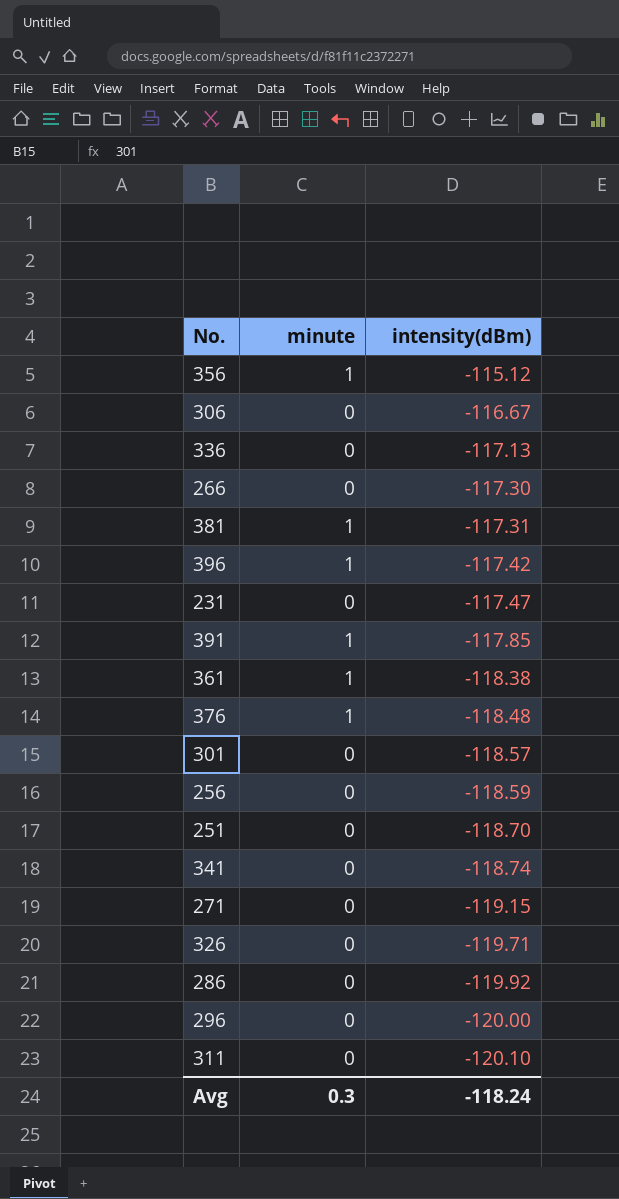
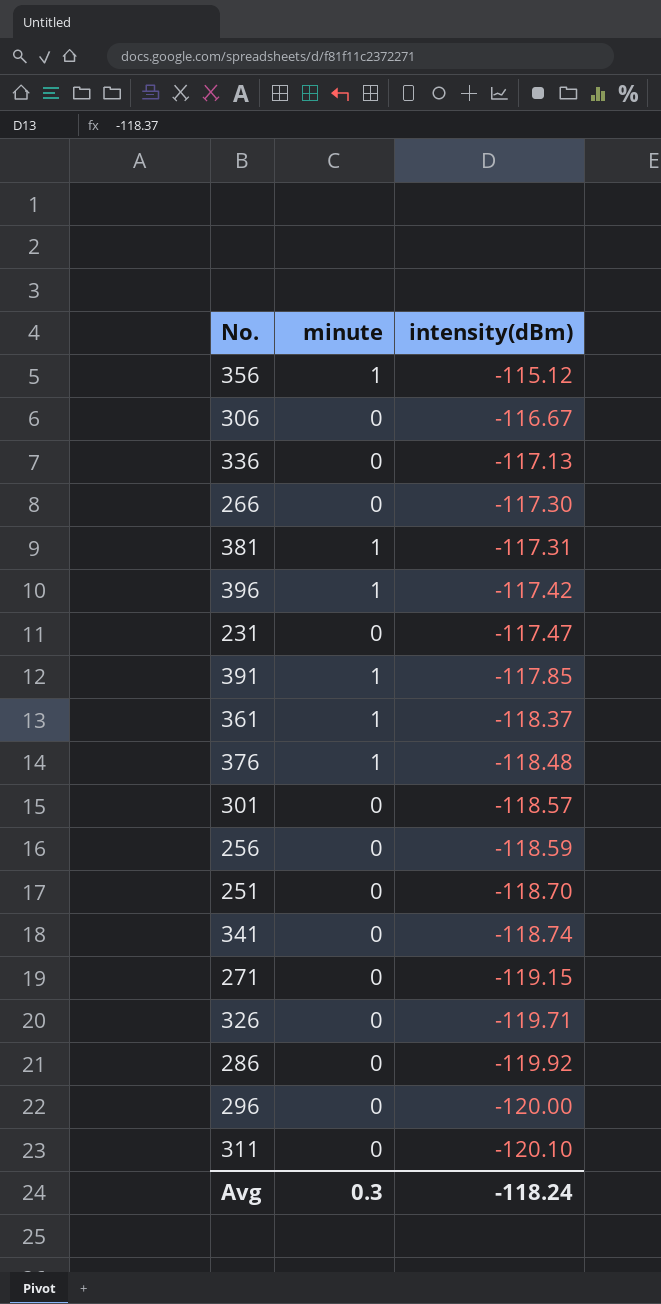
361 | intensity(dBm): -118.38 -> -118.37

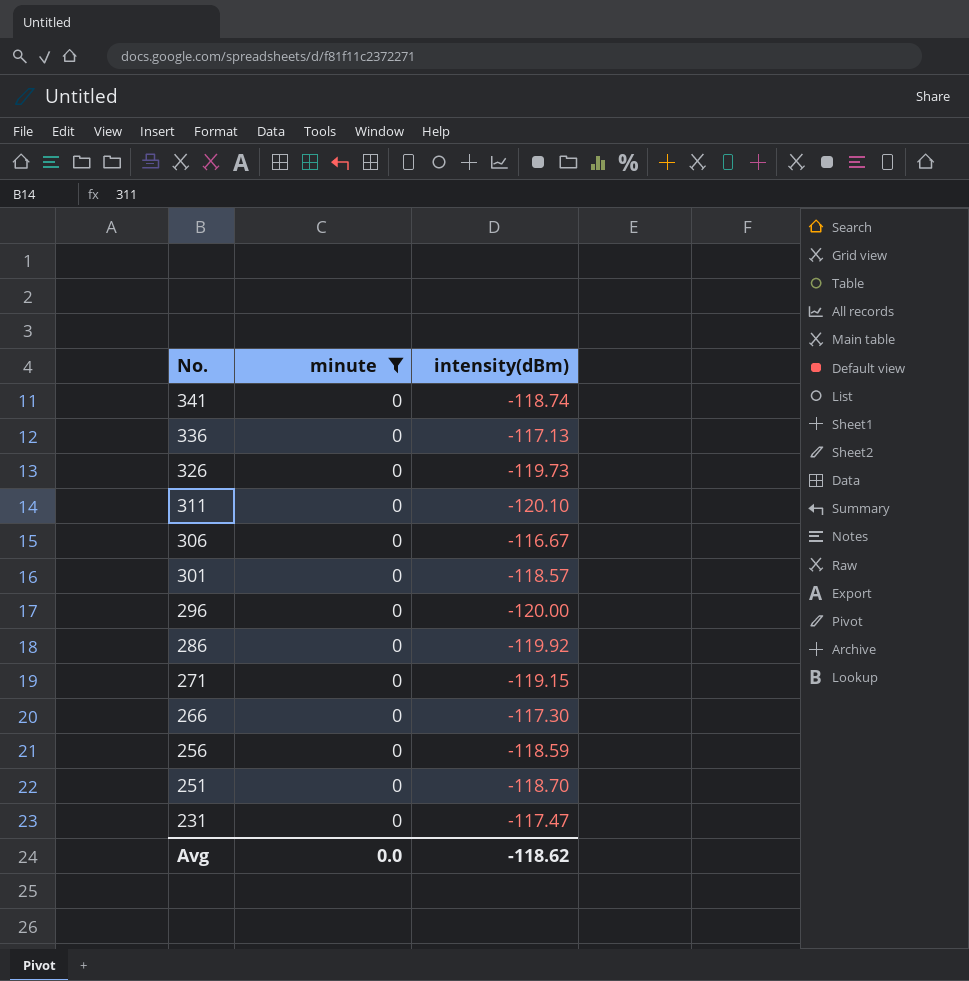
filter: none -> minute = 0
row order: intensity(dBm) descending -> No. descending
326 | intensity(dBm): -119.71 -> -119.73
Avg | minute: 0.3 -> 0.0
Avg | intensity(dBm): -118.24 -> -118.62

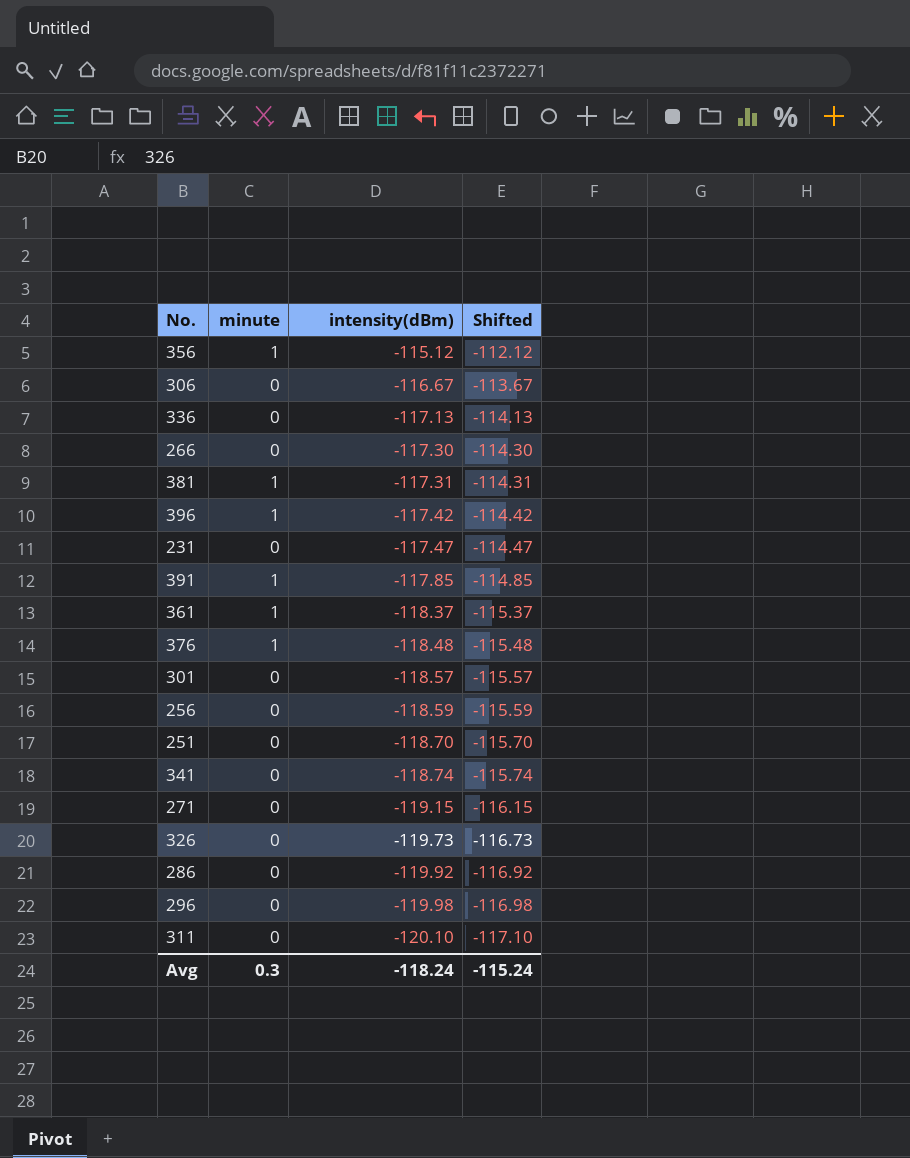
filter: minute = 0 -> none
row order: No. descending -> intensity(dBm) descending
column Shifted | formula: none -> [intensity(dBm)] + 3
296 | intensity(dBm): -120.00 -> -119.98
Avg | minute: 0.0 -> 0.3
Avg | intensity(dBm): -118.62 -> -118.24

